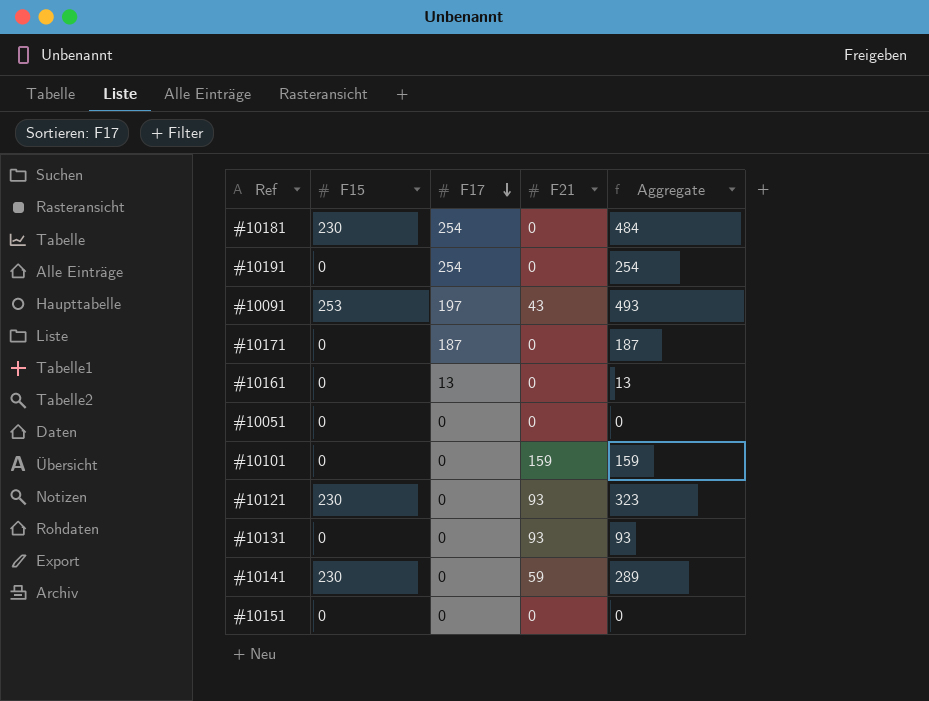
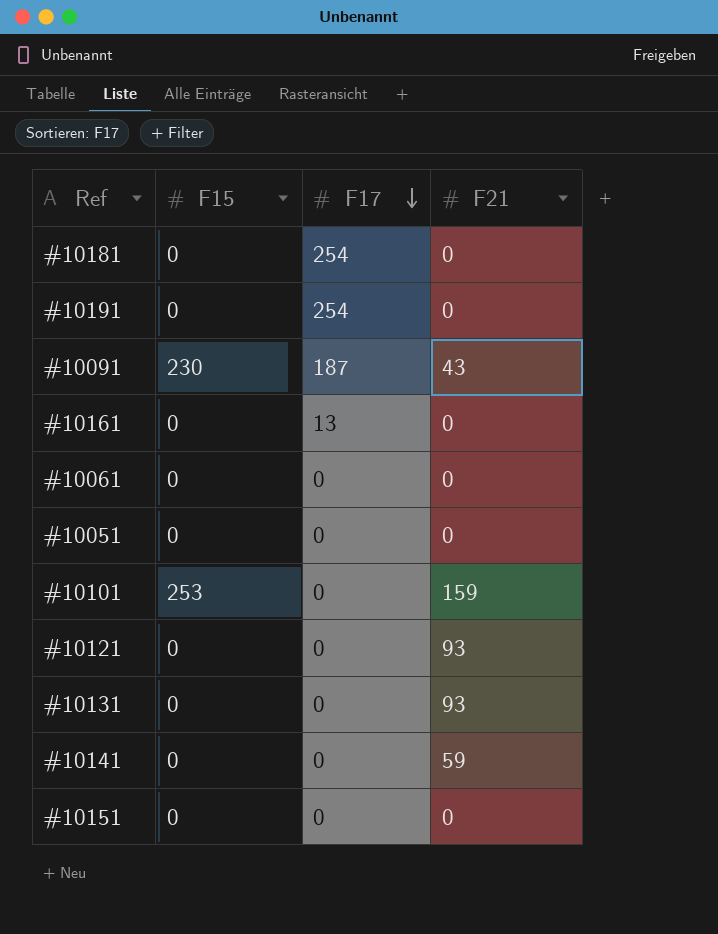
column Aggregate | formula: [F15] + [F17] + [F21] -> none
row #10171: 0 | 187 | 0 | 187 -> none
#10181 | F15: 230 -> 0
#10091 | F15: 253 -> 230
#10091 | F17: 197 -> 187
row #10061: none -> 0 | 0 | 0
#10101 | F15: 0 -> 253
#10121 | F15: 230 -> 0
#10141 | F15: 230 -> 0

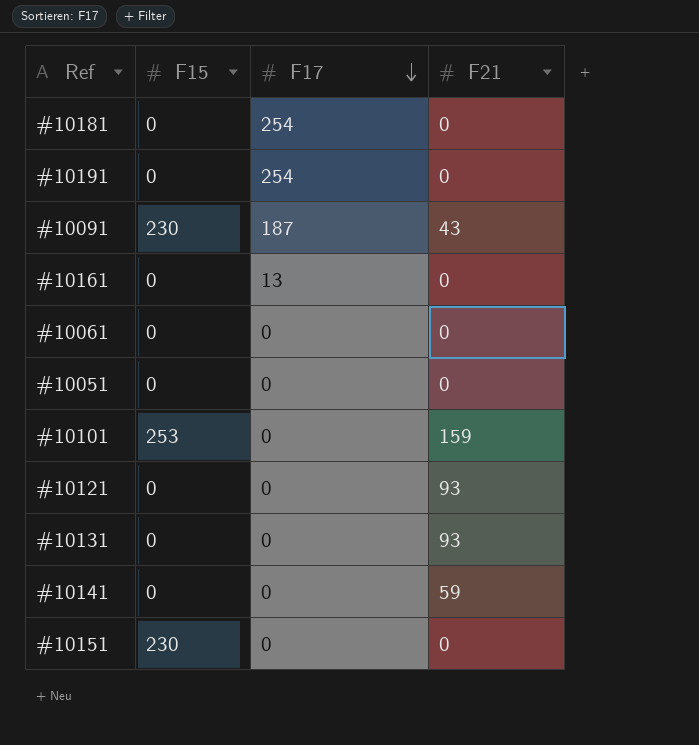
#10151 | F15: 0 -> 230

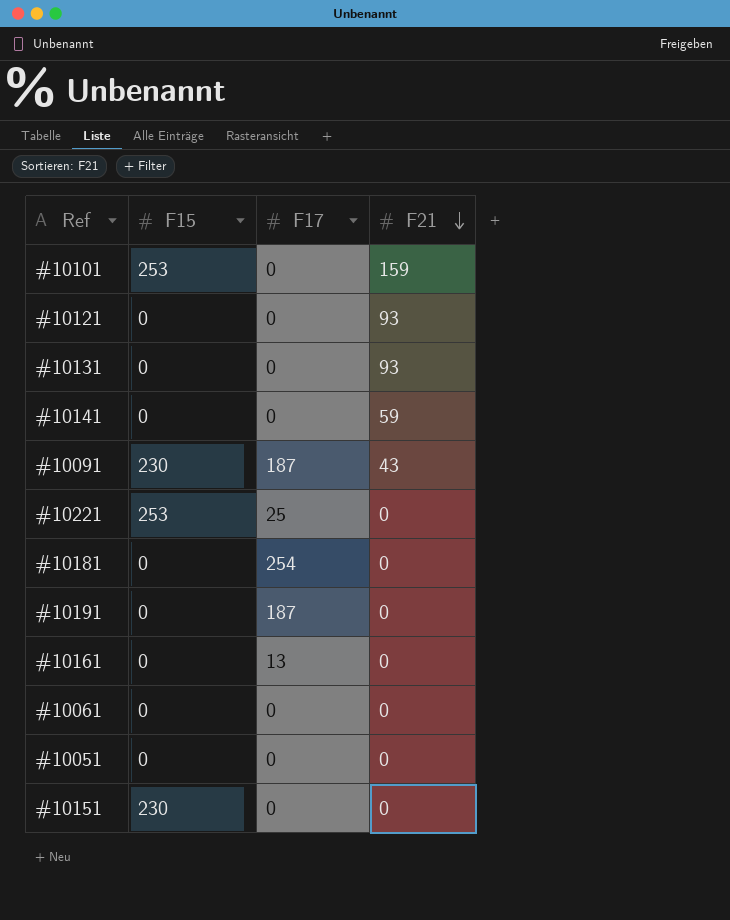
row order: F17 descending -> F21 descending
row #10221: none -> 253 | 25 | 0
#10191 | F17: 254 -> 187

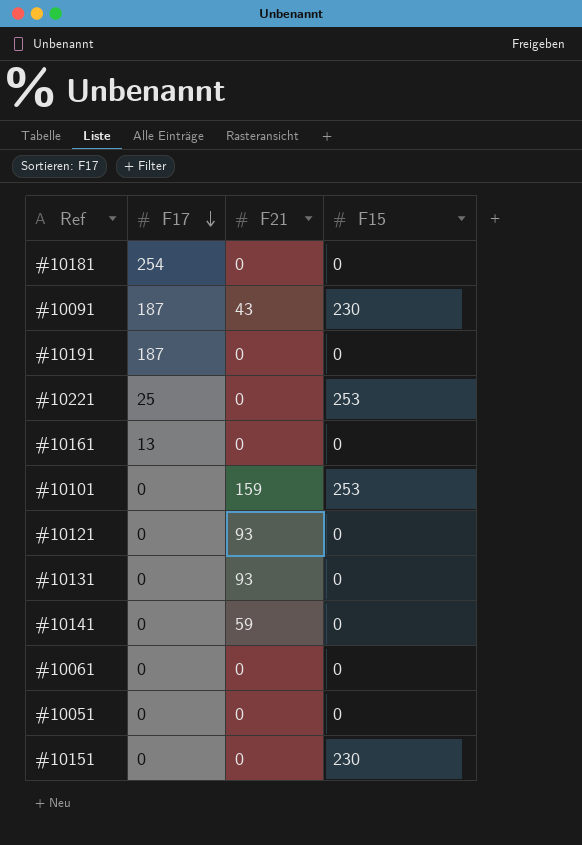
row order: F21 descending -> F17 descending
column F15 | position: 2 -> 4

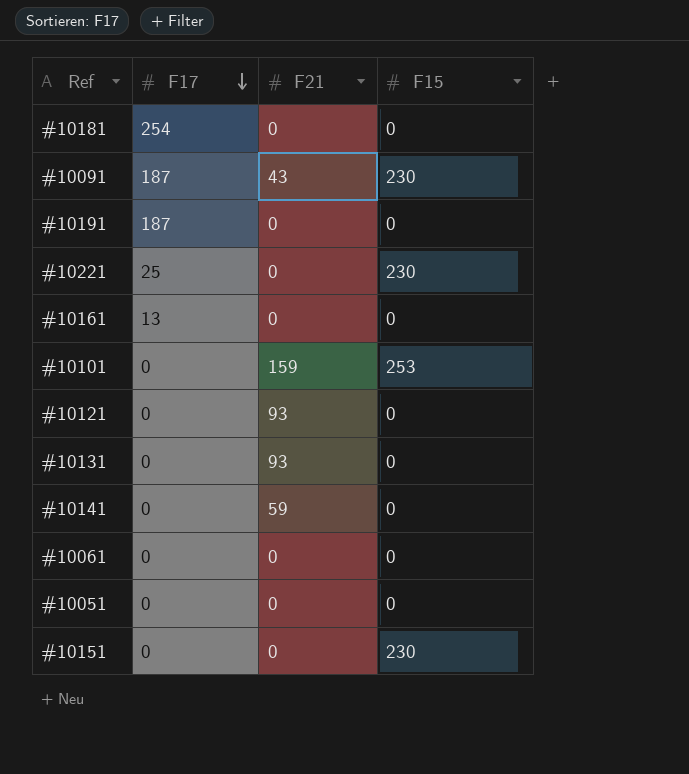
#10221 | F15: 253 -> 230

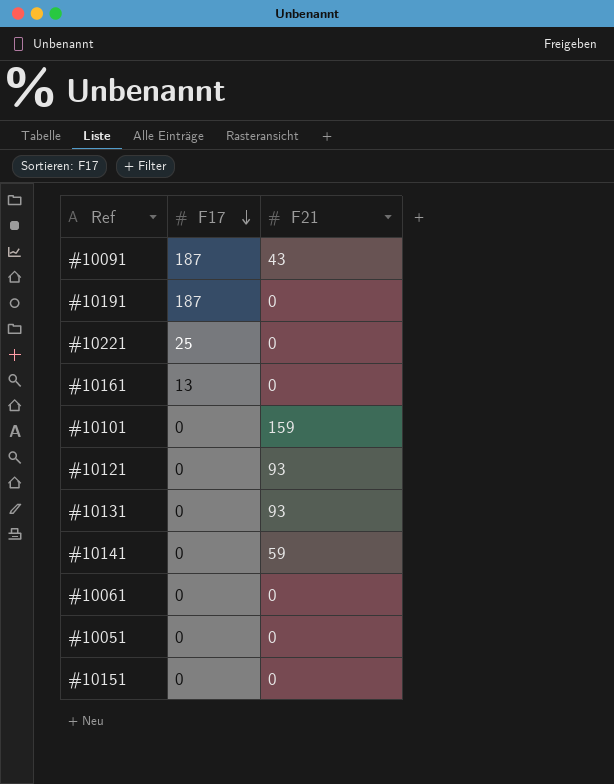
column F15 | position: 4 -> none
row #10181: 254 | 0 | 0 -> none

